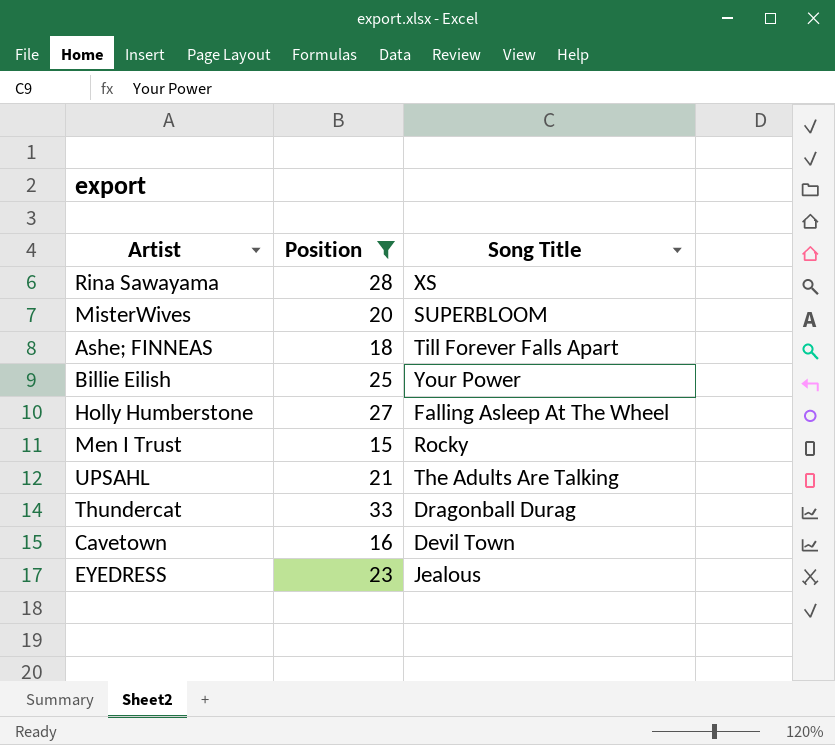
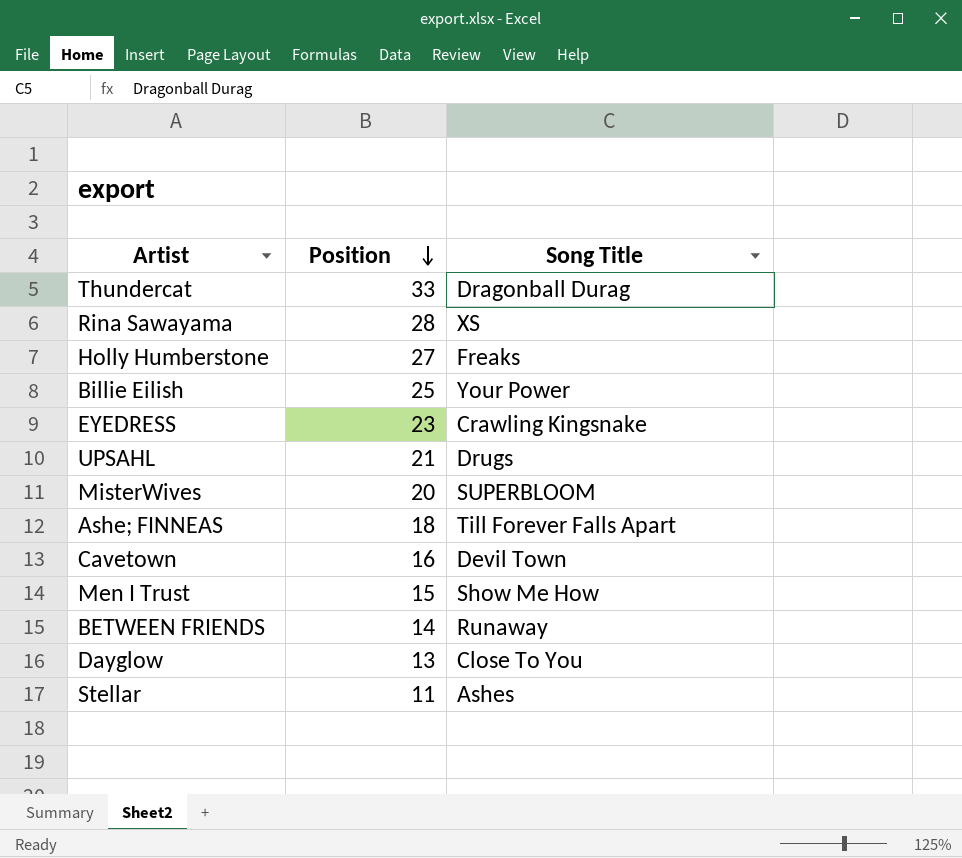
filter: Position >= 15 -> none
row order: none -> Position descending
Holly Humberstone | Song Title: Falling Asleep At The Wheel -> Freaks
EYEDRESS | Song Title: Jealous -> Crawling Kingsnake
UPSAHL | Song Title: The Adults Are Talking -> Drugs
Men I Trust | Song Title: Rocky -> Show Me How

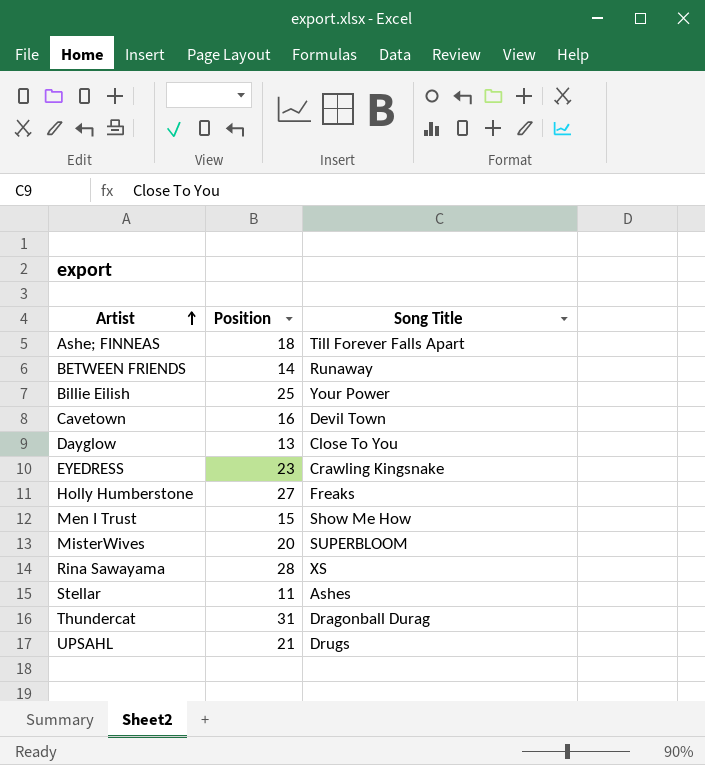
row order: Position descending -> Artist ascending
Thundercat | Position: 33 -> 31

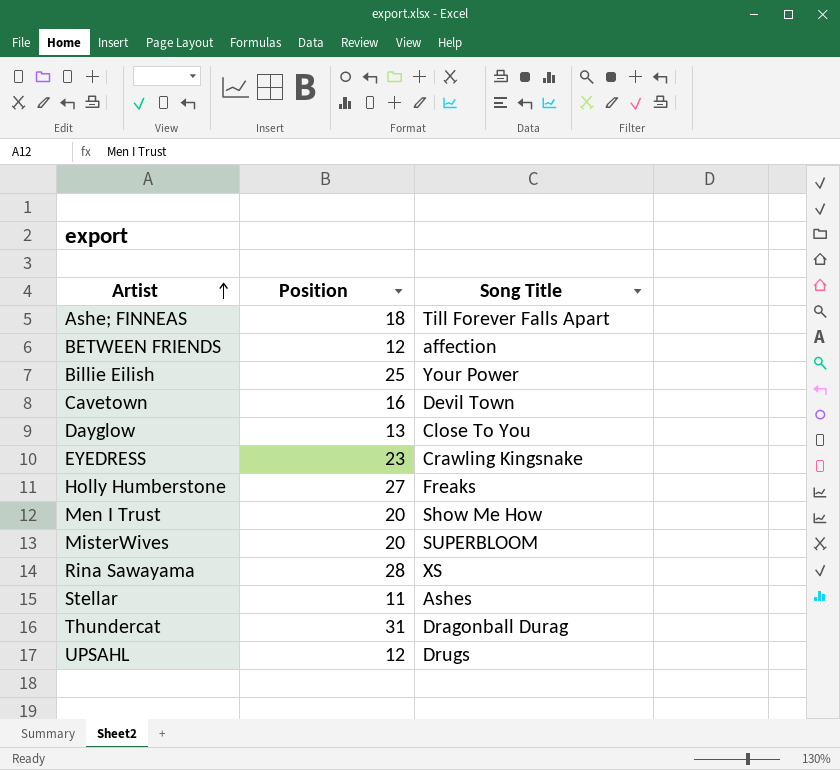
BETWEEN FRIENDS | Position: 14 -> 12
BETWEEN FRIENDS | Song Title: Runaway -> affection
Men I Trust | Position: 15 -> 20
UPSAHL | Position: 21 -> 12

